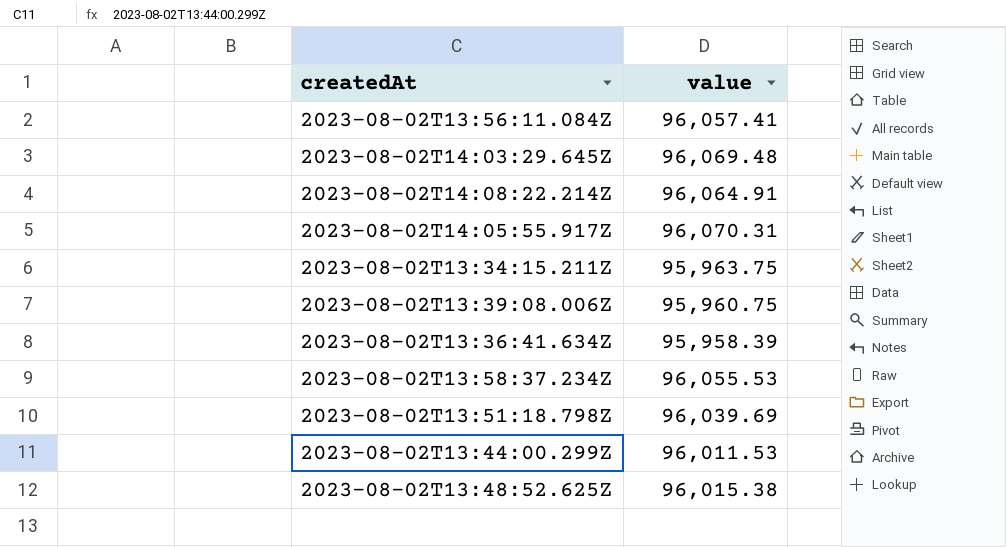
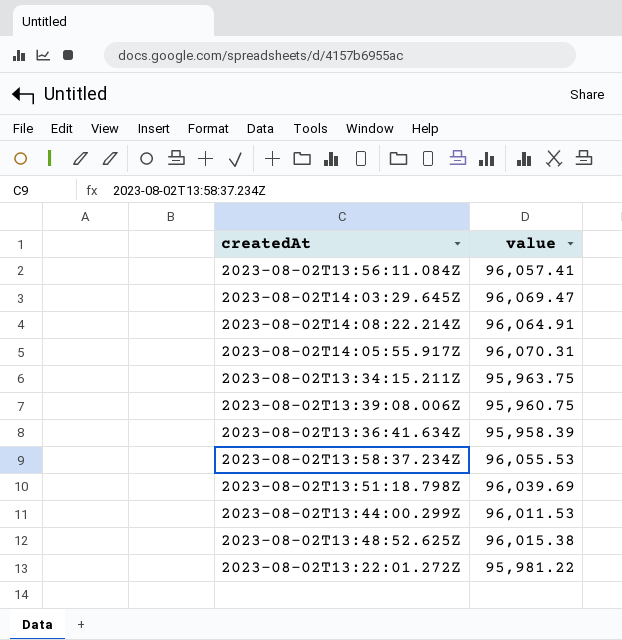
2023-08-02T14:03:29.645Z | value: 96,069.48 -> 96,069.47
row 2023-08-02T13:22:01.272Z: none -> 95,981.22

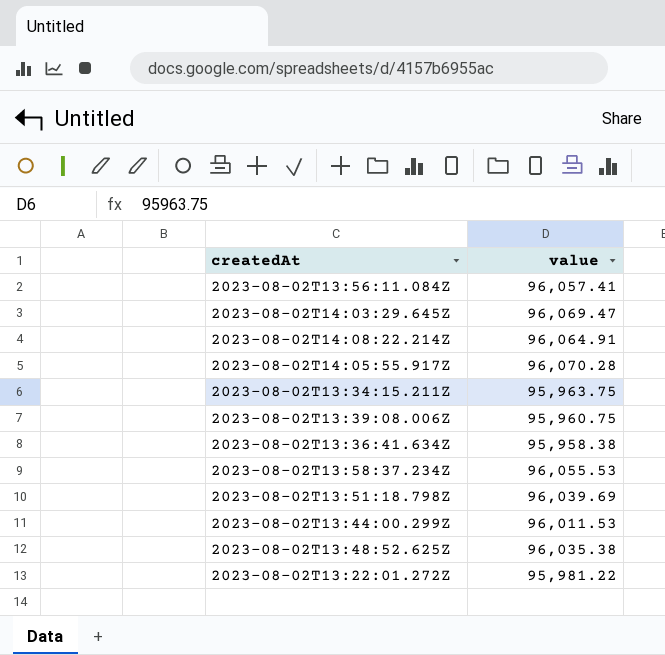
2023-08-02T14:05:55.917Z | value: 96,070.31 -> 96,070.28
2023-08-02T13:36:41.634Z | value: 95,958.39 -> 95,958.38
2023-08-02T13:48:52.625Z | value: 96,015.38 -> 96,035.38

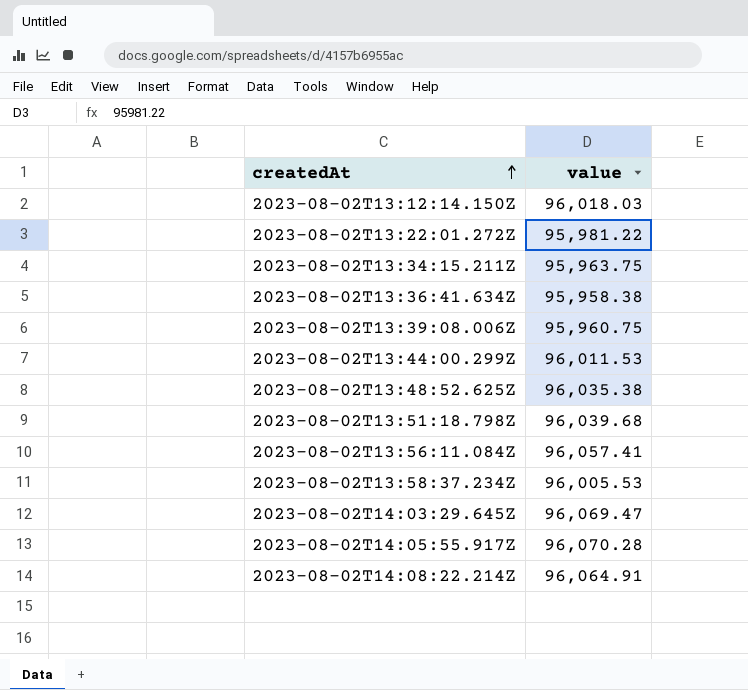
row order: none -> createdAt ascending
row 2023-08-02T13:12:14.150Z: none -> 96,018.03
2023-08-02T13:51:18.798Z | value: 96,039.69 -> 96,039.68
2023-08-02T13:58:37.234Z | value: 96,055.53 -> 96,005.53

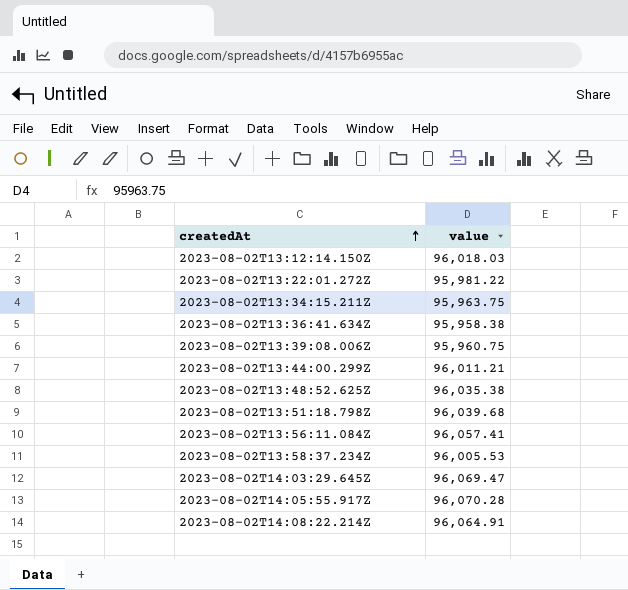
2023-08-02T13:44:00.299Z | value: 96,011.53 -> 96,011.21

